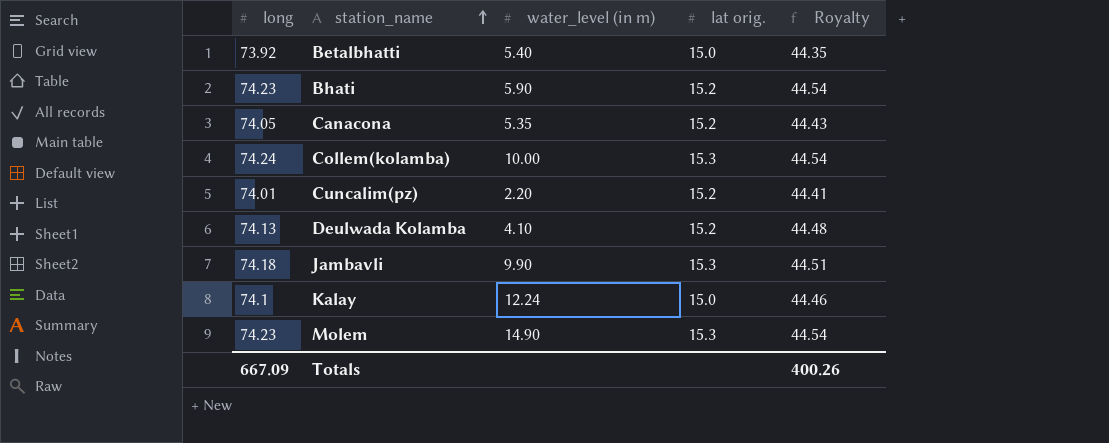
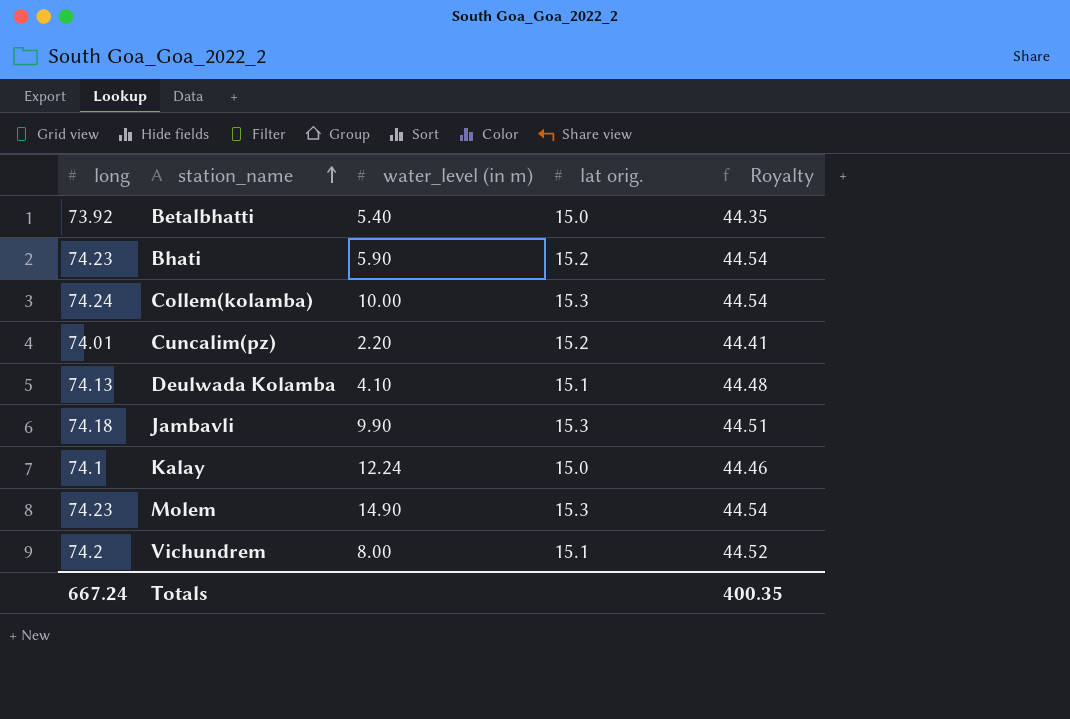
row Canacona: 74.05 | 5.35 | 15.2 | 44.43 -> none
Deulwada Kolamba | lat orig.: 15.2 -> 15.1
row Vichundrem: none -> 74.2 | 8.00 | 15.1 | 44.52
Totals | long: 667.09 -> 667.24
Totals | Royalty: 400.26 -> 400.35

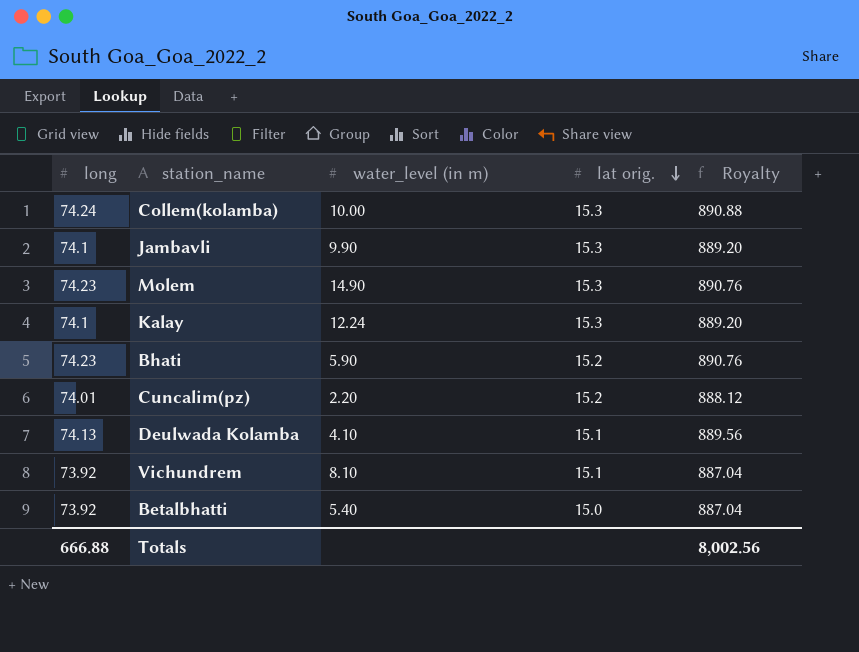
row order: station_name ascending -> lat orig. descending
column Royalty | formula: [long] * 0.6 -> [long] * 12
Jambavli | long: 74.18 -> 74.1
Kalay | lat orig.: 15.0 -> 15.3
Vichundrem | long: 74.2 -> 73.92
Vichundrem | water_level (in m): 8.00 -> 8.10
Totals | long: 667.24 -> 666.88
Totals | Royalty: 400.35 -> 8,002.56

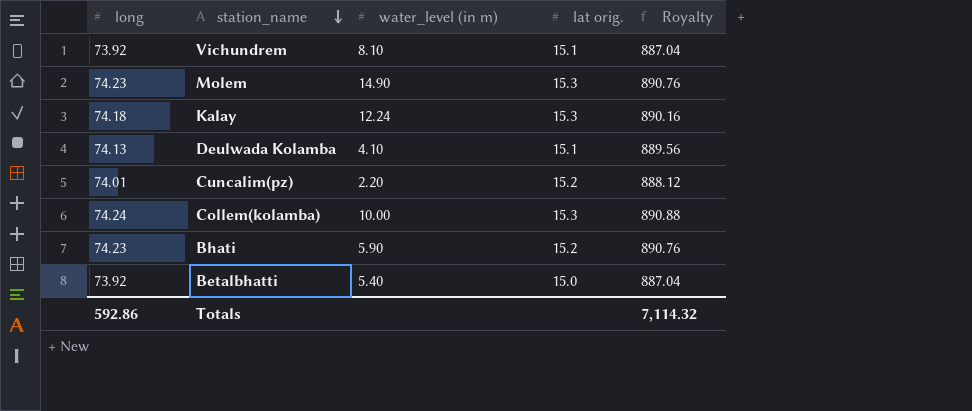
row order: lat orig. descending -> station_name descending
row Jambavli: 74.1 | 9.90 | 15.3 | 889.20 -> none
Kalay | long: 74.1 -> 74.18
Kalay | Royalty: 889.20 -> 890.16
Totals | long: 666.88 -> 592.86
Totals | Royalty: 8,002.56 -> 7,114.32

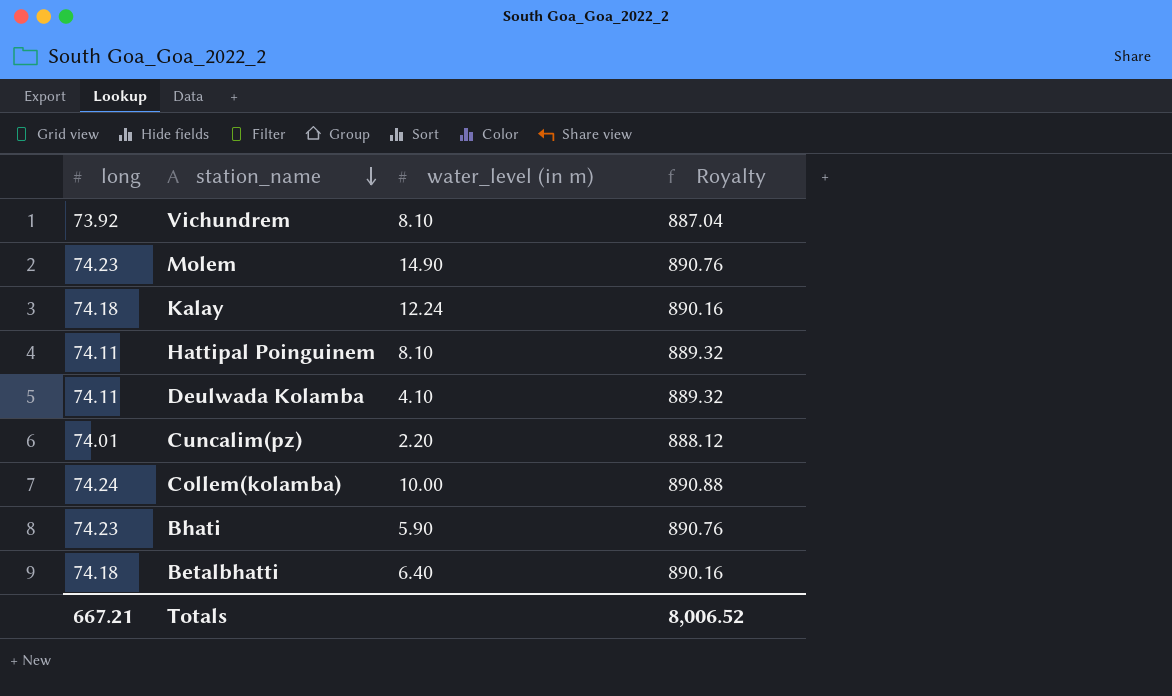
column lat orig. | position: 4 -> none
row Hattipal Poinguinem: none -> 74.11 | 8.10 | 889.32
Deulwada Kolamba | long: 74.13 -> 74.11
Deulwada Kolamba | Royalty: 889.56 -> 889.32
Betalbhatti | long: 73.92 -> 74.18
Betalbhatti | water_level (in m): 5.40 -> 6.40
Betalbhatti | Royalty: 887.04 -> 890.16
Totals | long: 592.86 -> 667.21
Totals | Royalty: 7,114.32 -> 8,006.52

